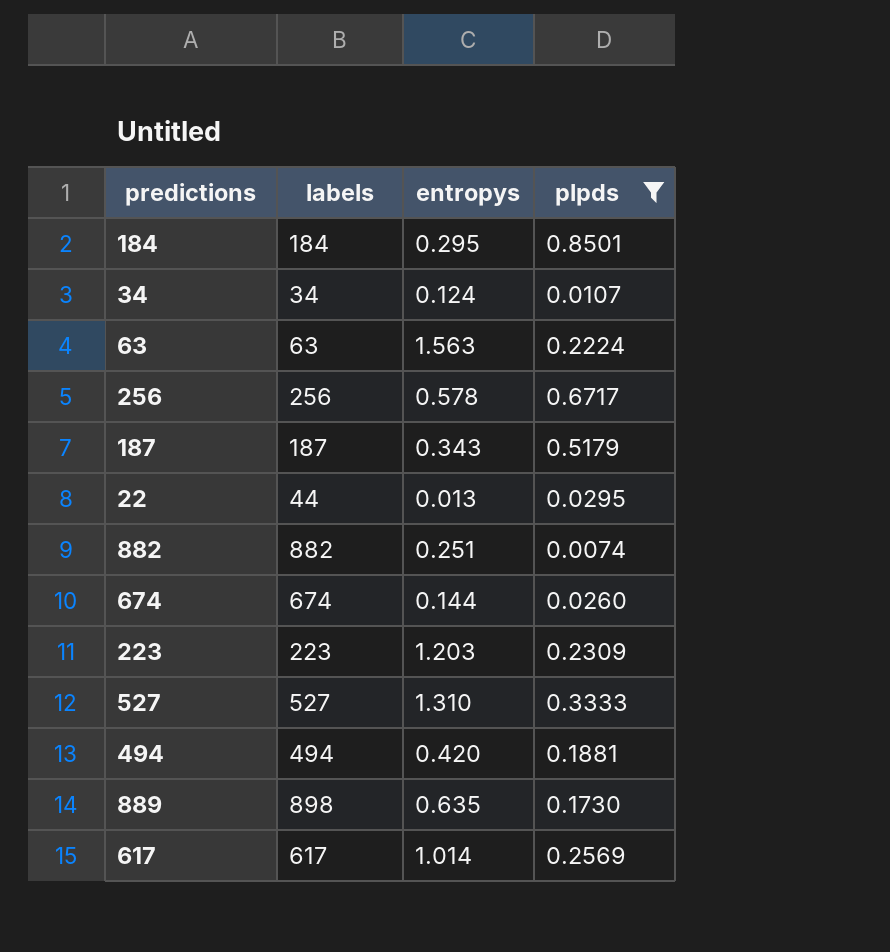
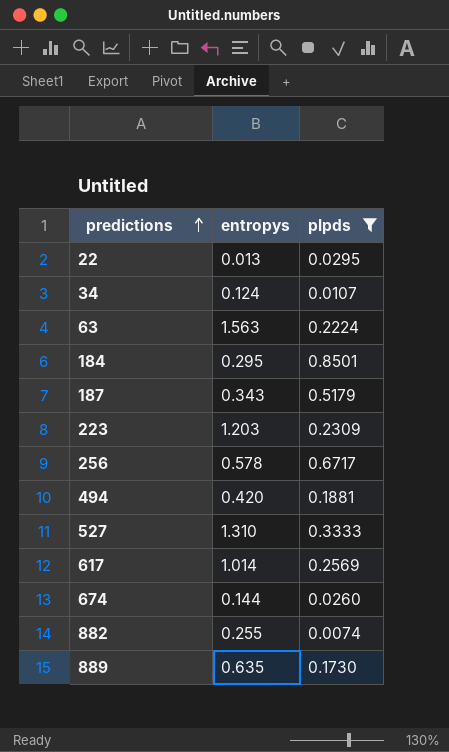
row order: none -> predictions ascending
column labels | position: 2 -> none
882 | entropys: 0.251 -> 0.255

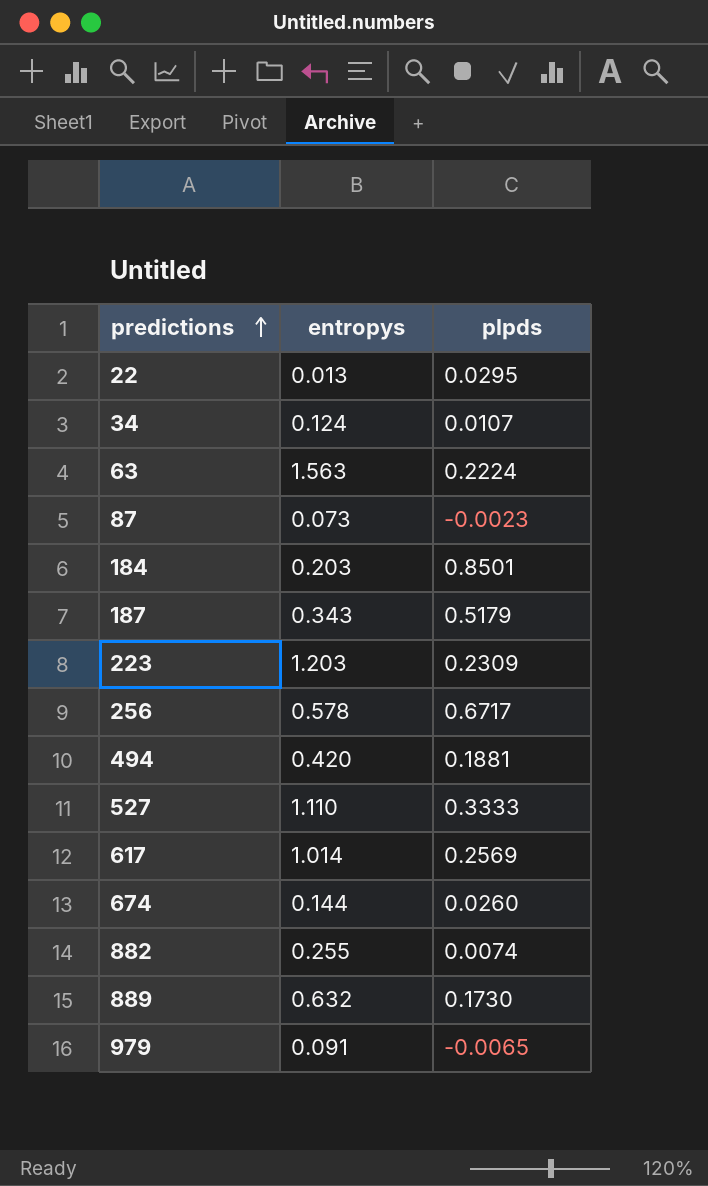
filter: plpds >= 0.0074 -> none
184 | entropys: 0.295 -> 0.203
527 | entropys: 1.310 -> 1.110
889 | entropys: 0.635 -> 0.632

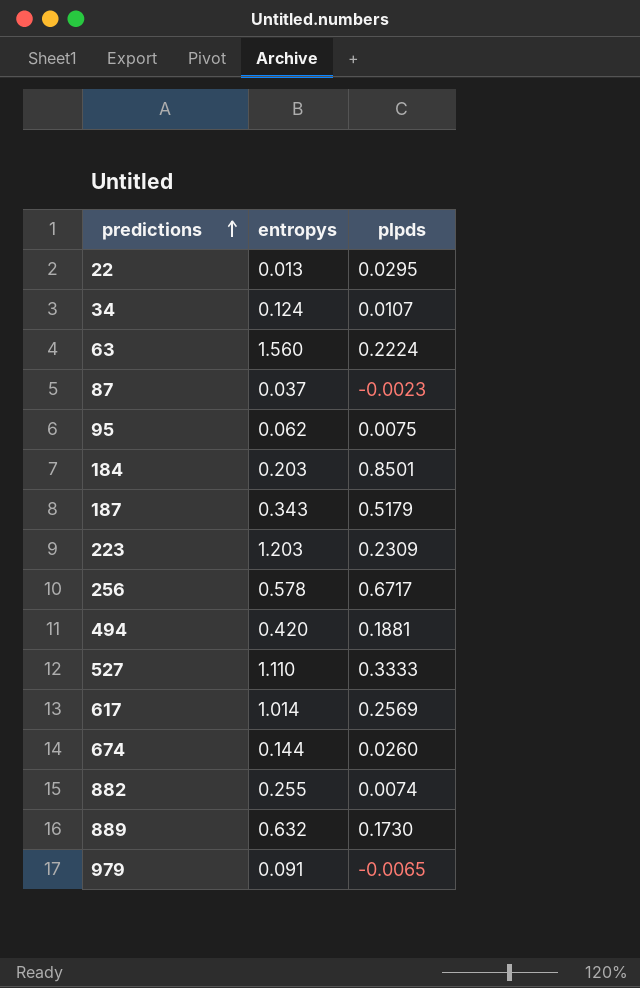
63 | entropys: 1.563 -> 1.560
87 | entropys: 0.073 -> 0.037
row 95: none -> 0.062 | 0.0075

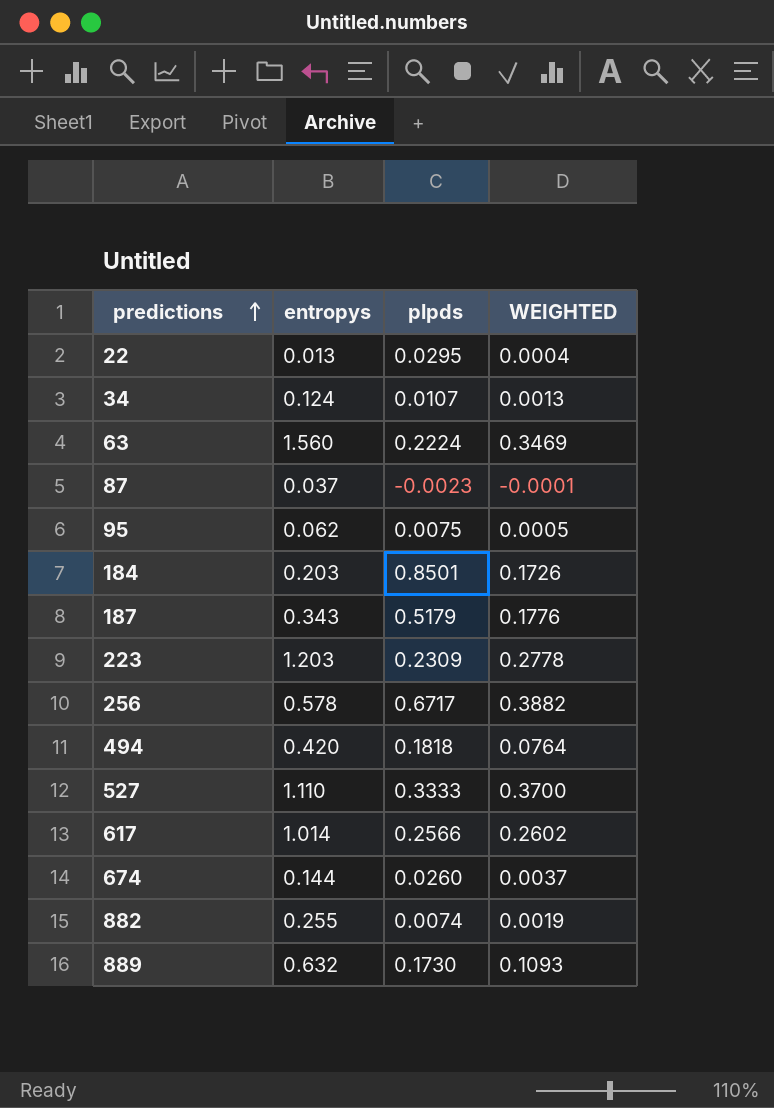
column WEIGHTED | formula: none -> [entropys] * [plpds]
row 979: 0.091 | -0.0065 -> none
494 | plpds: 0.1881 -> 0.1818
617 | plpds: 0.2569 -> 0.2566

